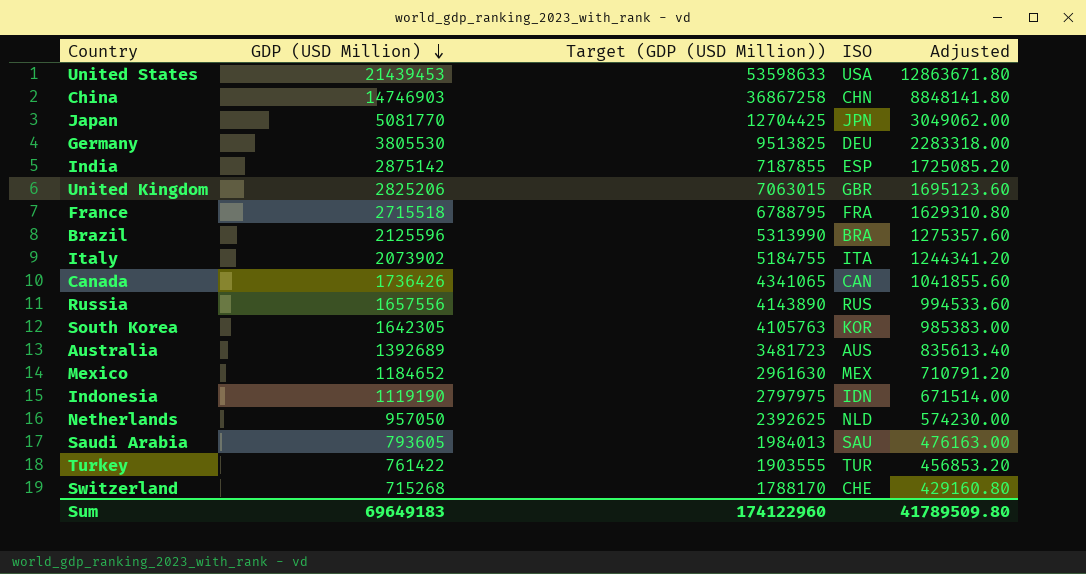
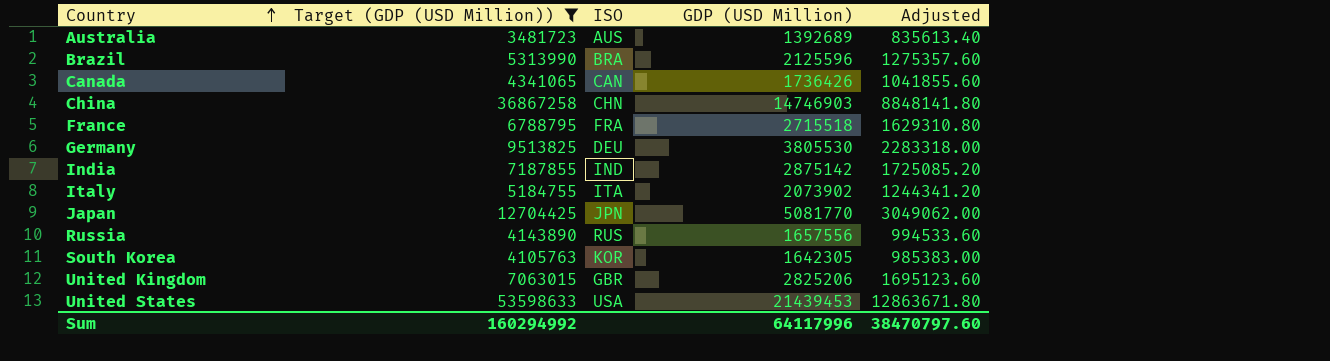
filter: none -> Target (GDP (USD Million)) >= 3481723
row order: GDP (USD Million) descending -> Country ascending
column GDP (USD Million) | position: 2 -> 4
India | ISO: ESP -> IND
Sum | Target (GDP (USD Million)): 174122960 -> 160294992
Sum | GDP (USD Million): 69649183 -> 64117996
Sum | Adjusted: 41789509.80 -> 38470797.60

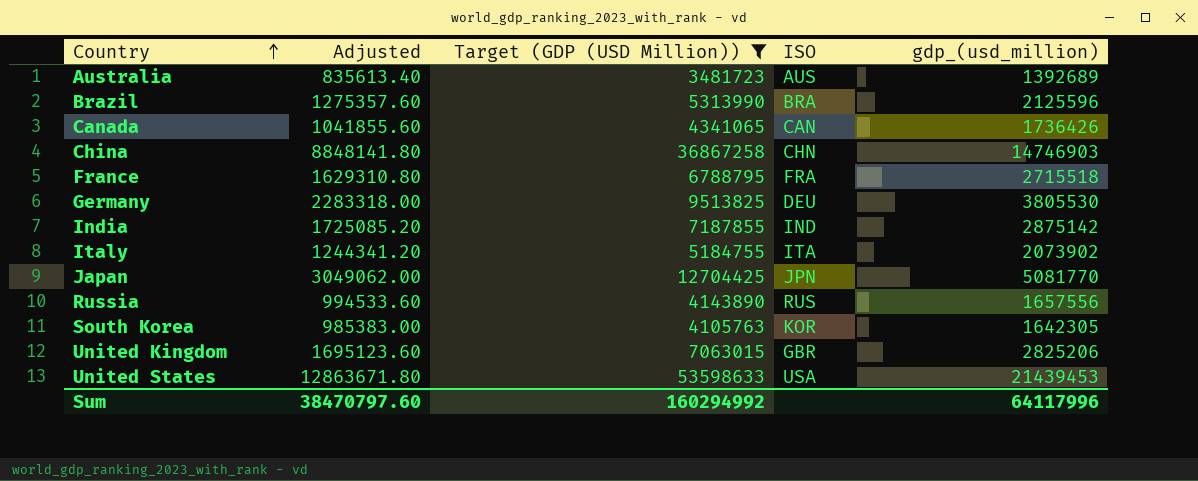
column Adjusted | position: 5 -> 2
column name: GDP (USD Million) -> gdp_(usd_million)

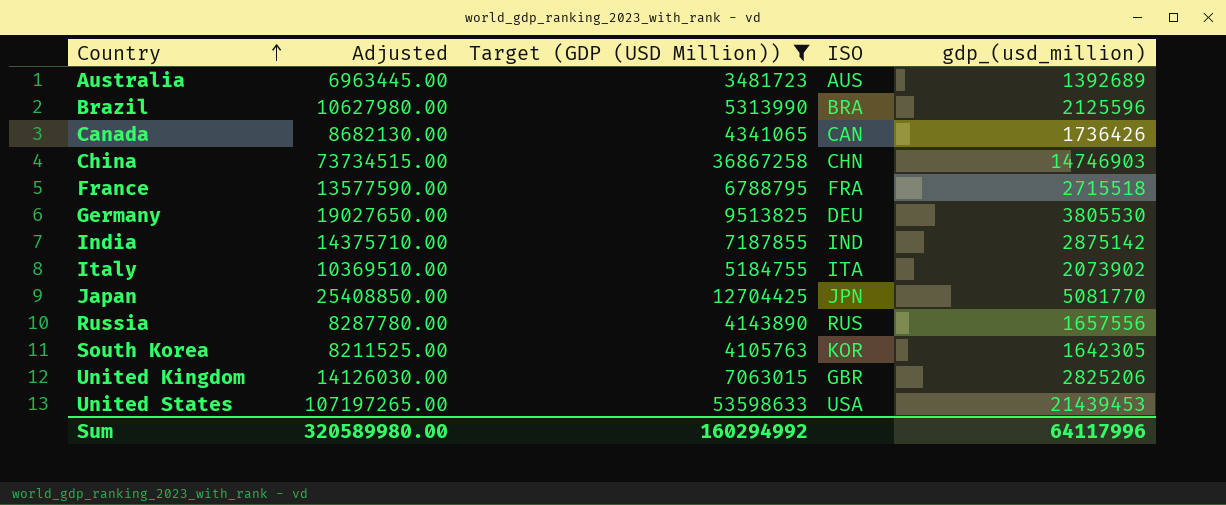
column Adjusted | formula: [gdp_(usd_million)] * 0.6 -> [gdp_(usd_million)] * 5
Sum | Adjusted: 38470797.60 -> 320589980.00

